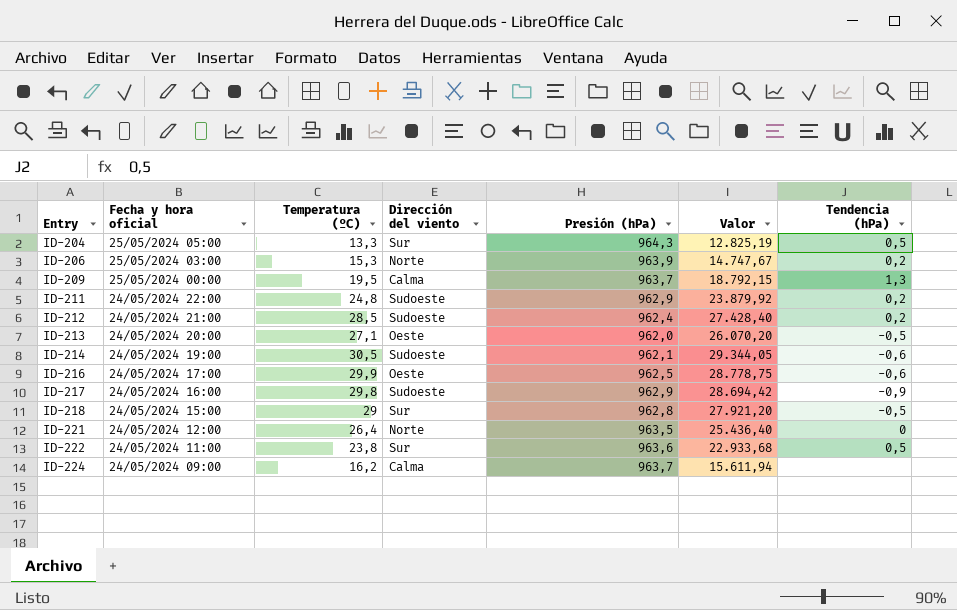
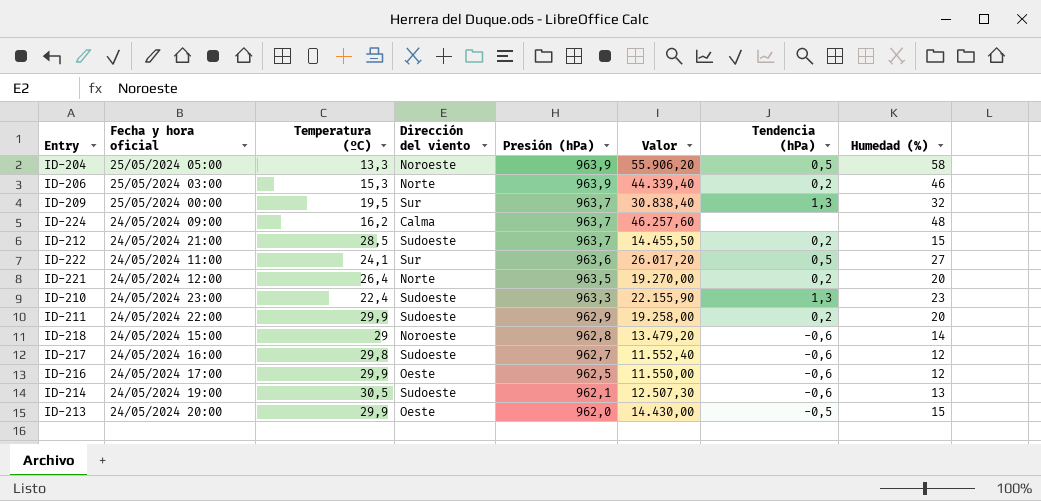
row order: Entry ascending -> Presión (hPa) descending
column Valor | formula: [Temperatura (ºC)] * [Presión (hPa)] -> [Presión (hPa)] * [Humedad (%)]
column Humedad (%) | position: none -> 8
ID-204 | Dirección del viento: Sur -> Noroeste
ID-204 | Presión (hPa): 964,3 -> 963,9
ID-209 | Dirección del viento: Calma -> Sur
ID-212 | Presión (hPa): 962,4 -> 963,7
ID-222 | Temperatura (ºC): 23,8 -> 24,1
ID-221 | Tendencia (hPa): 0 -> 0,2
row ID-210: none -> 24/05/2024 23:00 | 22,4 | Sudoeste | 963,3 | 22.155,90 | 1,3 | 23
ID-211 | Temperatura (ºC): 24,8 -> 29,9
ID-218 | Dirección del viento: Sur -> Noroeste
ID-218 | Tendencia (hPa): -0,5 -> -0,6
ID-217 | Presión (hPa): 962,9 -> 962,7
ID-217 | Tendencia (hPa): -0,9 -> -0,6
ID-213 | Temperatura (ºC): 27,1 -> 29,9

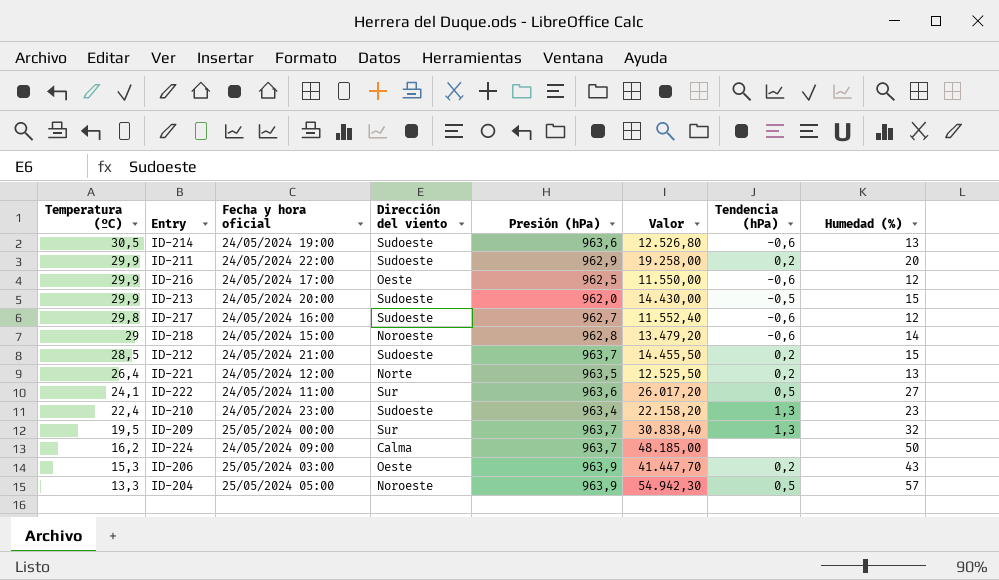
row order: Presión (hPa) descending -> Temperatura (ºC) descending
column Temperatura (ºC) | position: 3 -> 1
ID-214 | Presión (hPa): 962,1 -> 963,6
ID-214 | Valor: 12.507,30 -> 12.526,80
ID-213 | Dirección del viento: Oeste -> Sudoeste
ID-221 | Valor: 19.270,00 -> 12.525,50
ID-221 | Humedad (%): 20 -> 13
ID-210 | Presión (hPa): 963,3 -> 963,4
ID-210 | Valor: 22.155,90 -> 22.158,20
ID-224 | Valor: 46.257,60 -> 48.185,00
ID-224 | Humedad (%): 48 -> 50
ID-206 | Dirección del viento: Norte -> Oeste
ID-206 | Valor: 44.339,40 -> 41.447,70
ID-206 | Humedad (%): 46 -> 43
ID-204 | Valor: 55.906,20 -> 54.942,30
ID-204 | Humedad (%): 58 -> 57

